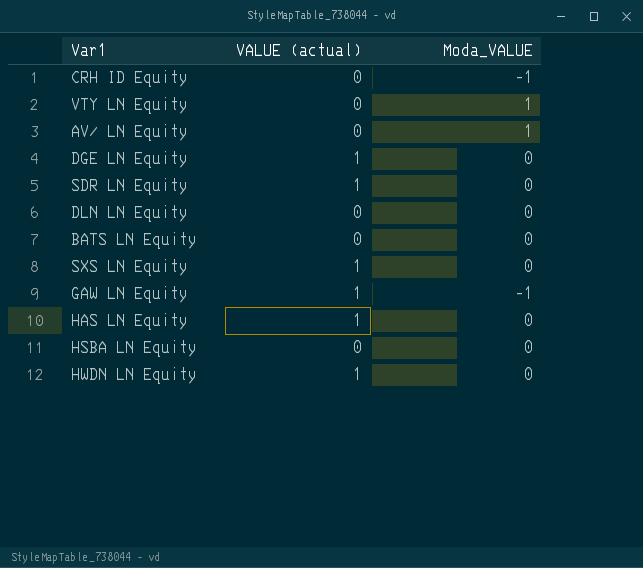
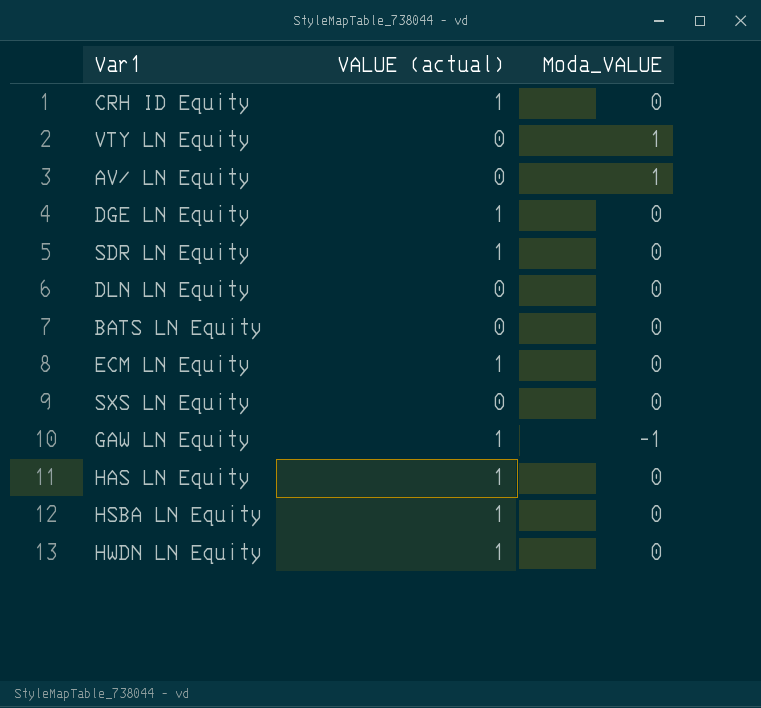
CRH ID Equity | VALUE (actual): 0 -> 1
CRH ID Equity | Moda_VALUE: -1 -> 0
row ECM LN Equity: none -> 1 | 0
SXS LN Equity | VALUE (actual): 1 -> 0
HSBA LN Equity | VALUE (actual): 0 -> 1

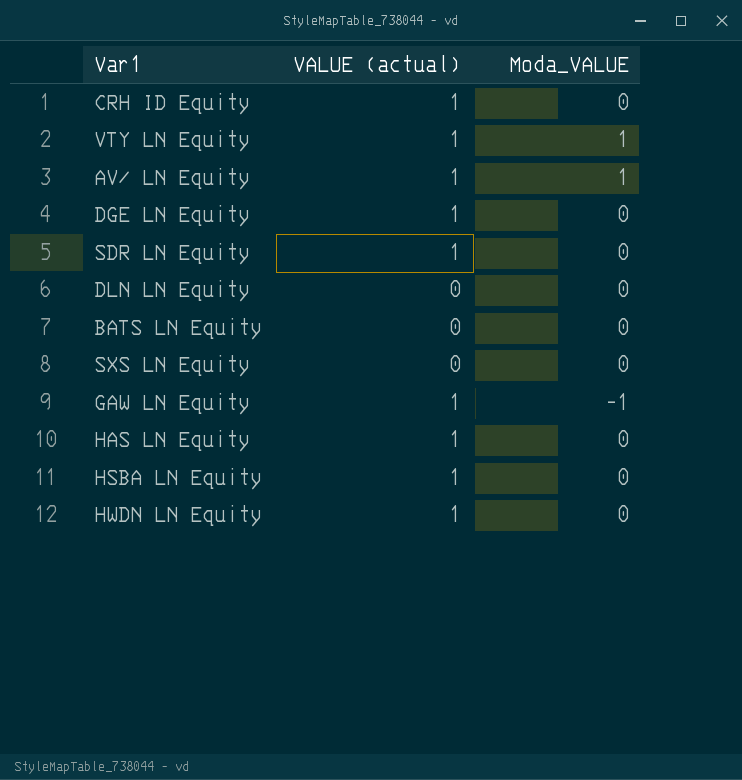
row ECM LN Equity: 1 | 0 -> none
VTY LN Equity | VALUE (actual): 0 -> 1
AV/ LN Equity | VALUE (actual): 0 -> 1

